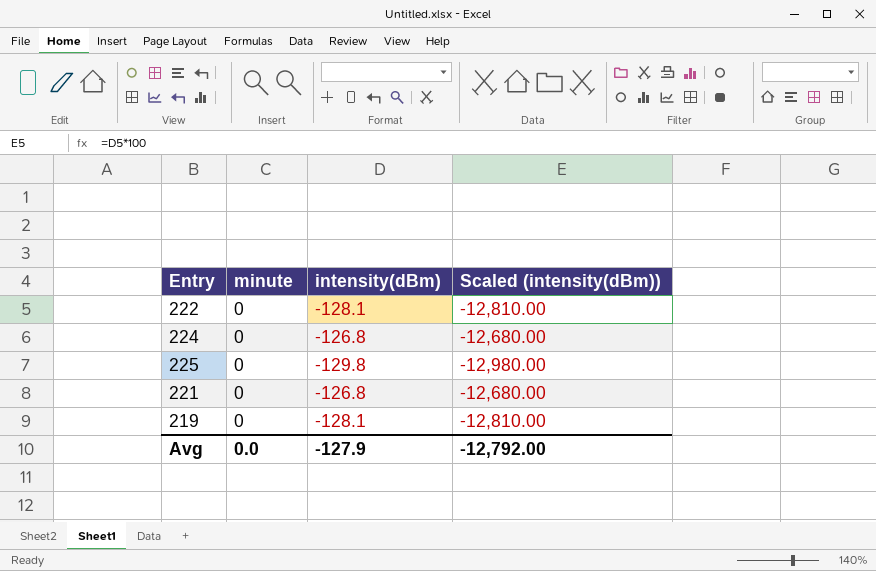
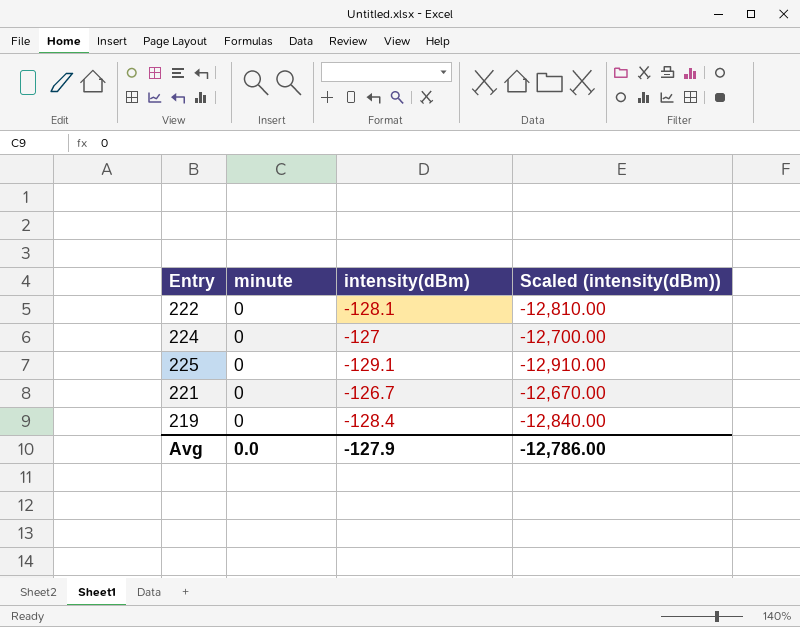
224 | intensity(dBm): -126.8 -> -127
224 | Scaled (intensity(dBm)): -12,680.00 -> -12,700.00
225 | intensity(dBm): -129.8 -> -129.1
225 | Scaled (intensity(dBm)): -12,980.00 -> -12,910.00
221 | intensity(dBm): -126.8 -> -126.7
221 | Scaled (intensity(dBm)): -12,680.00 -> -12,670.00
219 | intensity(dBm): -128.1 -> -128.4
219 | Scaled (intensity(dBm)): -12,810.00 -> -12,840.00
Avg | Scaled (intensity(dBm)): -12,792.00 -> -12,786.00

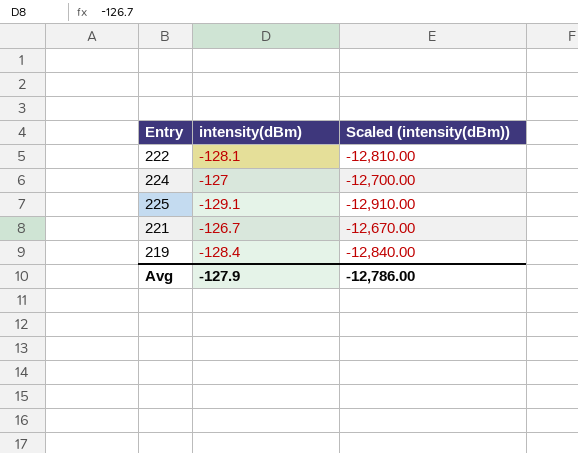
column minute | position: 2 -> none

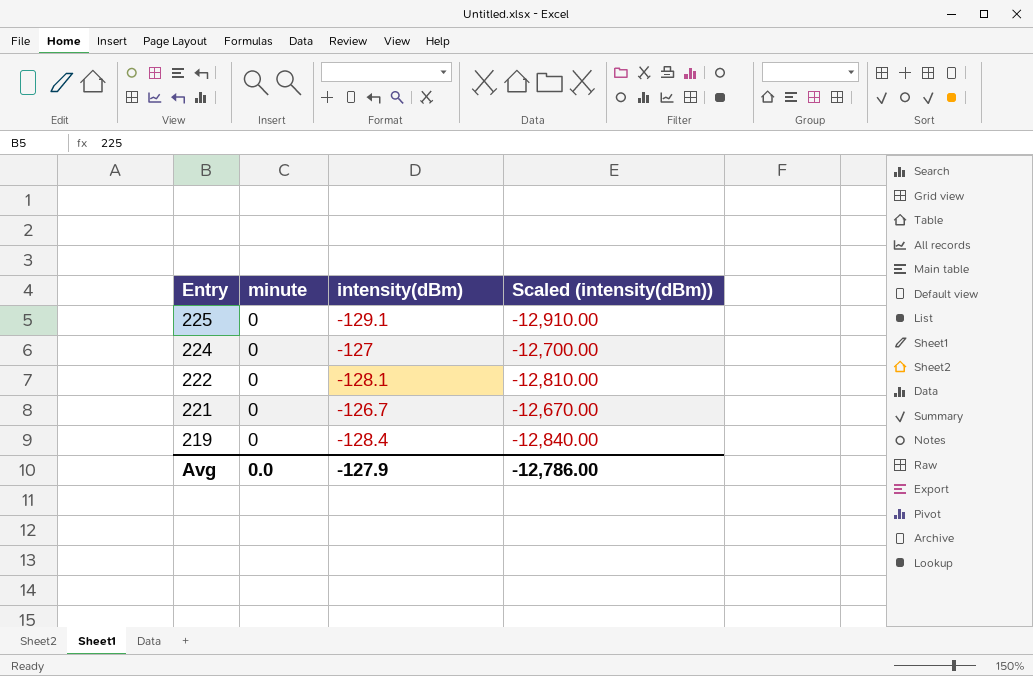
row order: none -> Entry descending
column minute | position: none -> 2

